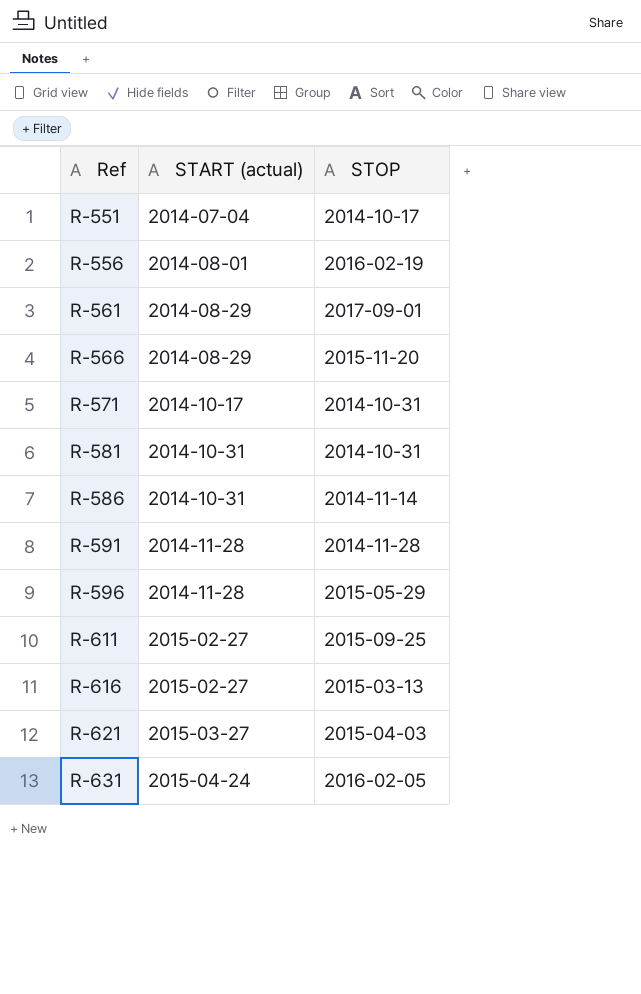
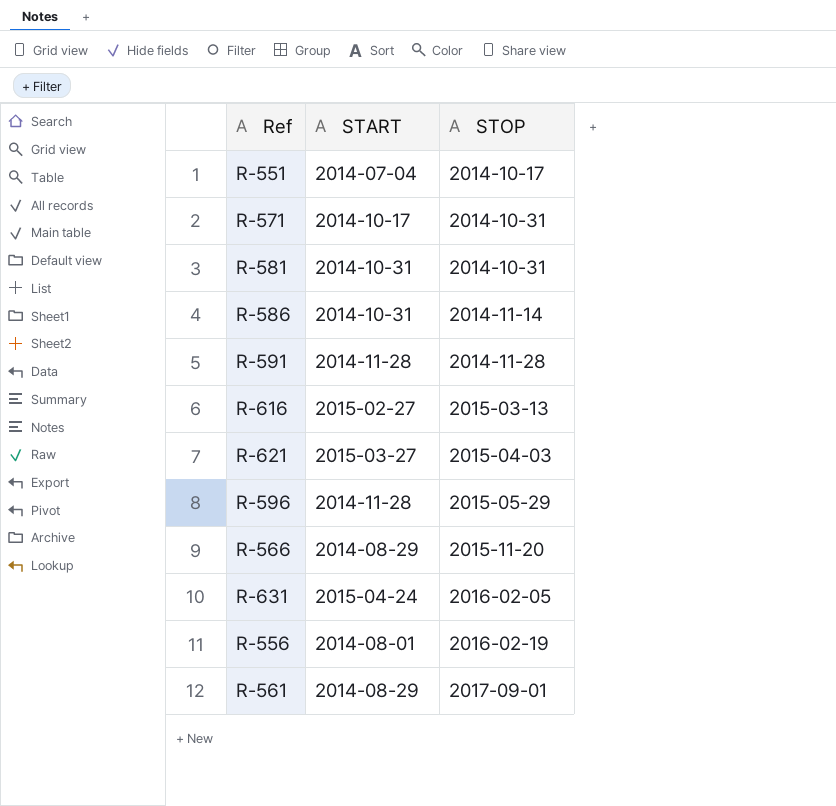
row order: Ref ascending -> STOP ascending
column name: START (actual) -> START
row R-611: 2015-02-27 | 2015-09-25 -> none

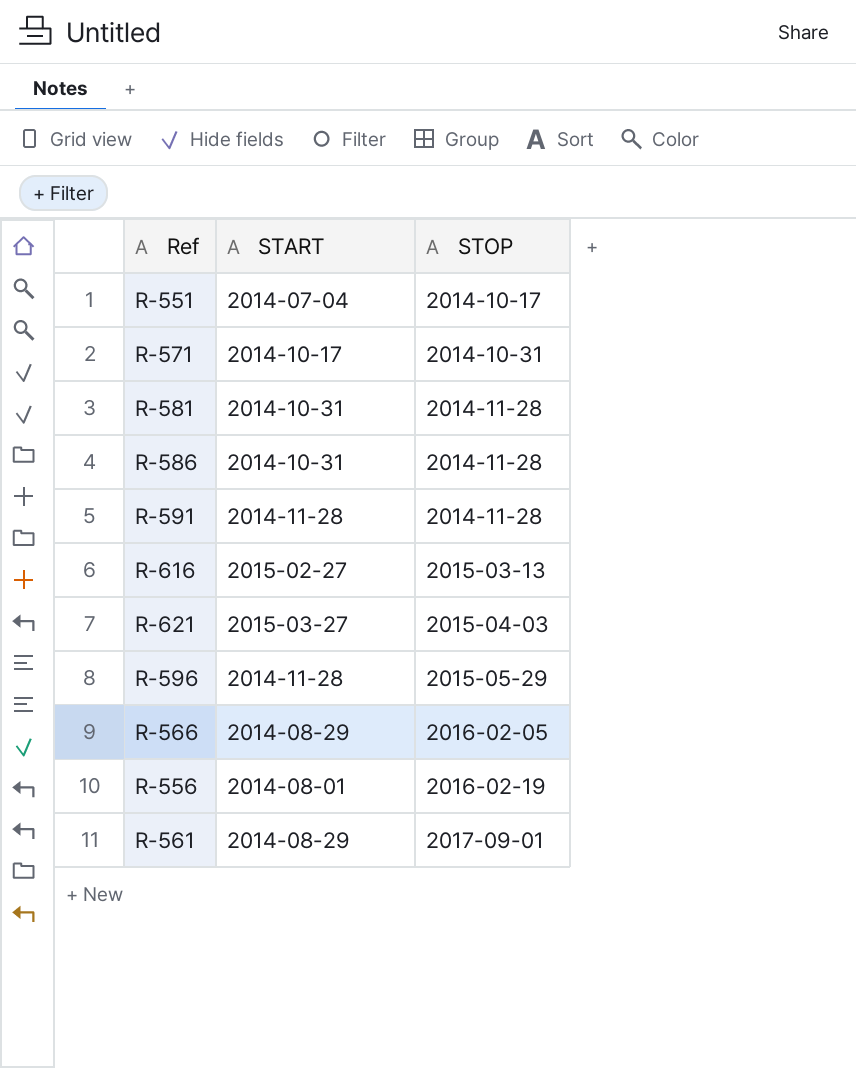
row R-631: 2015-04-24 | 2016-02-05 -> none
R-581 | STOP: 2014-10-31 -> 2014-11-28
R-586 | STOP: 2014-11-14 -> 2014-11-28
R-566 | STOP: 2015-11-20 -> 2016-02-05

